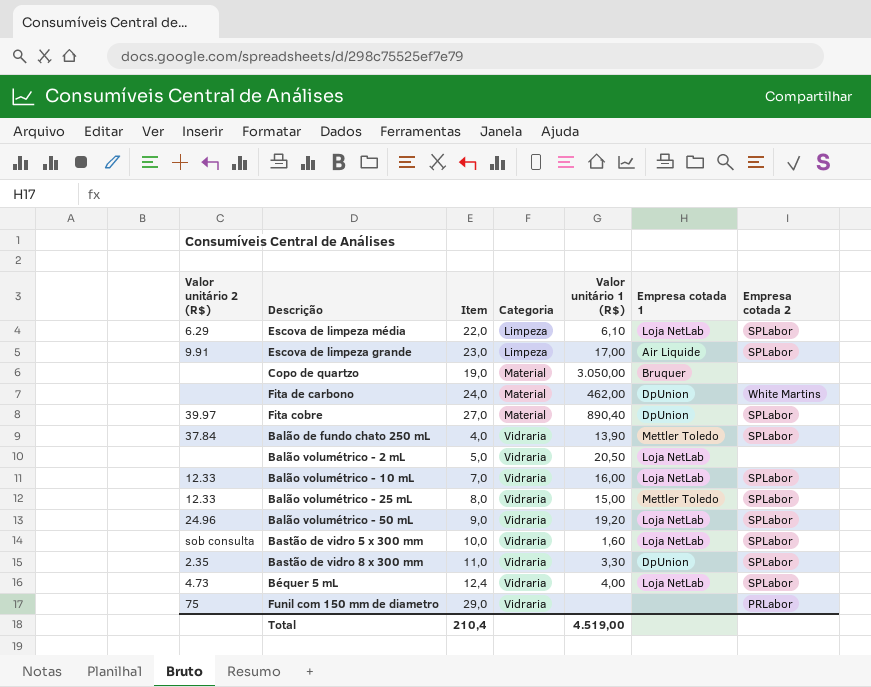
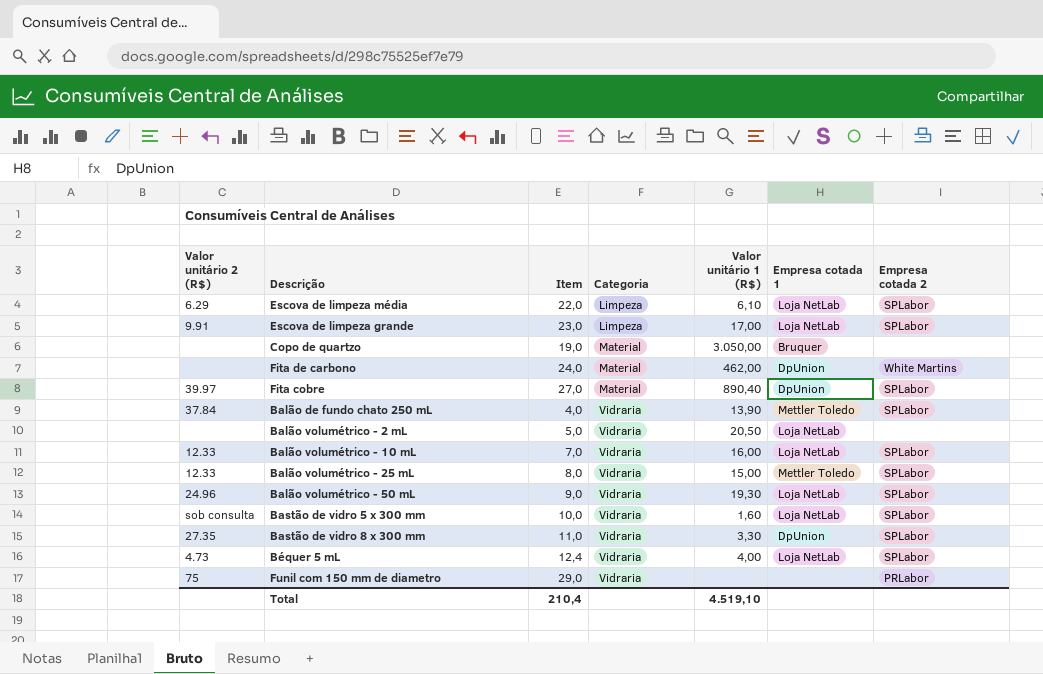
Escova de limpeza grande | Empresa cotada 1: Air Liquide -> Loja NetLab
Balão volumétrico - 50 mL | Valor unitário 1 (R$): 19,20 -> 19,30
Bastão de vidro 8 x 300 mm | Valor unitário 2 (R$): 2.35 -> 27.35
Total | Valor unitário 1 (R$): 4.519,00 -> 4.519,10

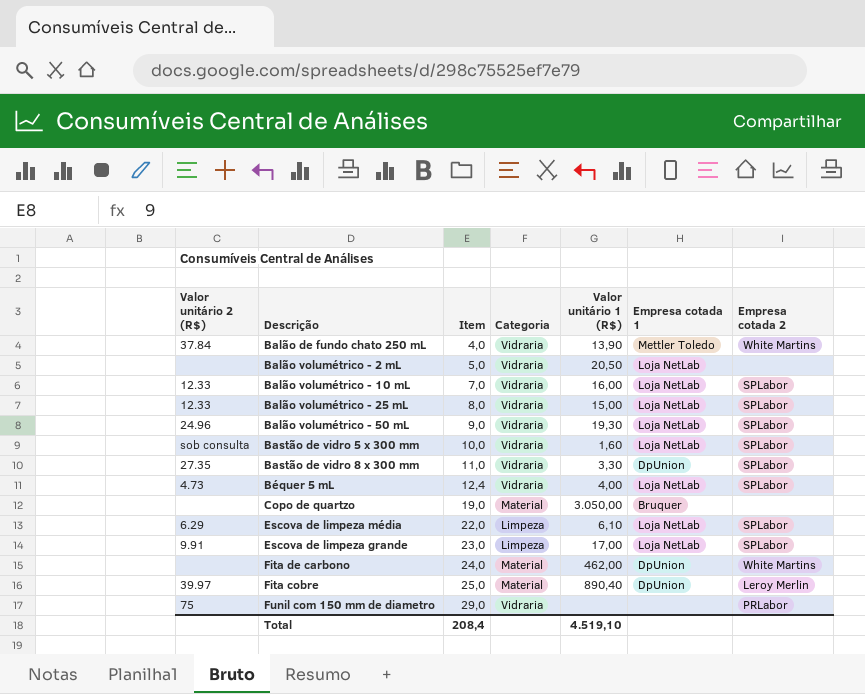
row order: Categoria ascending -> Item ascending
Balão de fundo chato 250 mL | Empresa cotada 2: SPLabor -> White Martins
Balão volumétrico - 25 mL | Empresa cotada 1: Mettler Toledo -> Loja NetLab
Fita cobre | Item: 27,0 -> 25,0
Fita cobre | Empresa cotada 2: SPLabor -> Leroy Merlin
Total | Item: 210,4 -> 208,4

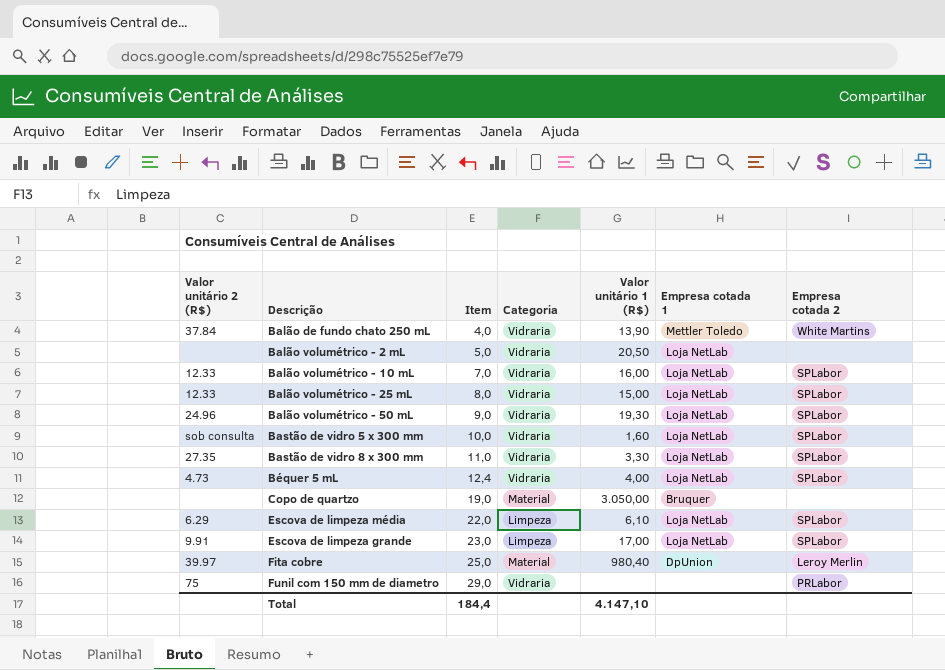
row Fita de carbono: none | 24,0 | Material | 462,00 | DpUnion | White Martins -> none
Bastão de vidro 8 x 300 mm | Empresa cotada 1: DpUnion -> Loja NetLab
Fita cobre | Valor unitário 1 (R$): 890,40 -> 980,40
Total | Item: 208,4 -> 184,4
Total | Valor unitário 1 (R$): 4.519,10 -> 4.147,10

